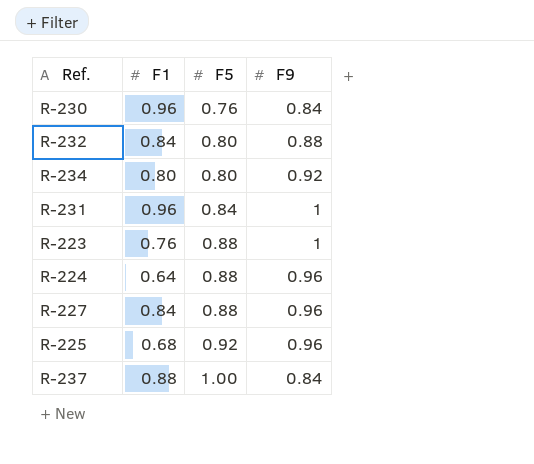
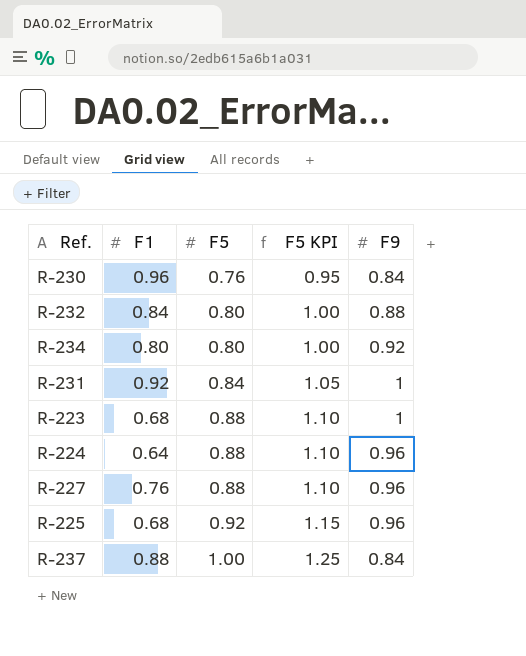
column F5 KPI | formula: none -> [F5] * 1.25
R-231 | F1: 0.96 -> 0.92
R-223 | F1: 0.76 -> 0.68
R-227 | F1: 0.84 -> 0.76

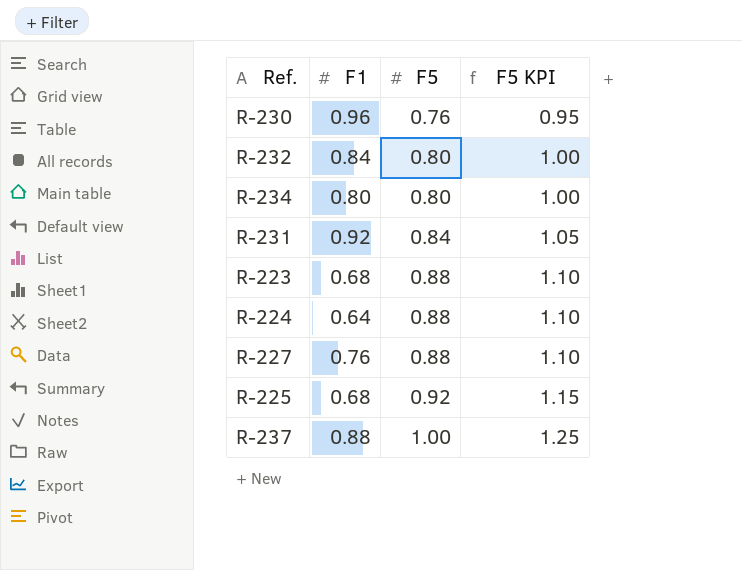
column F9 | position: 5 -> none

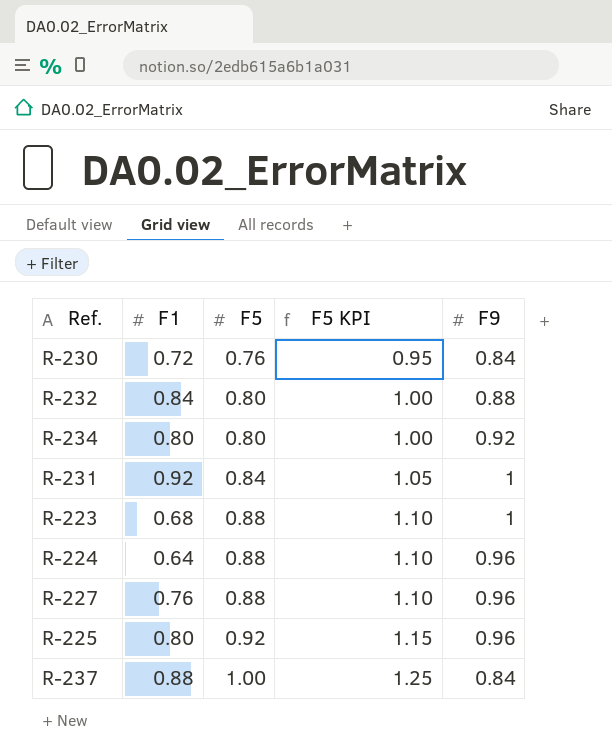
column F9 | position: none -> 5
R-230 | F1: 0.96 -> 0.72
R-225 | F1: 0.68 -> 0.80

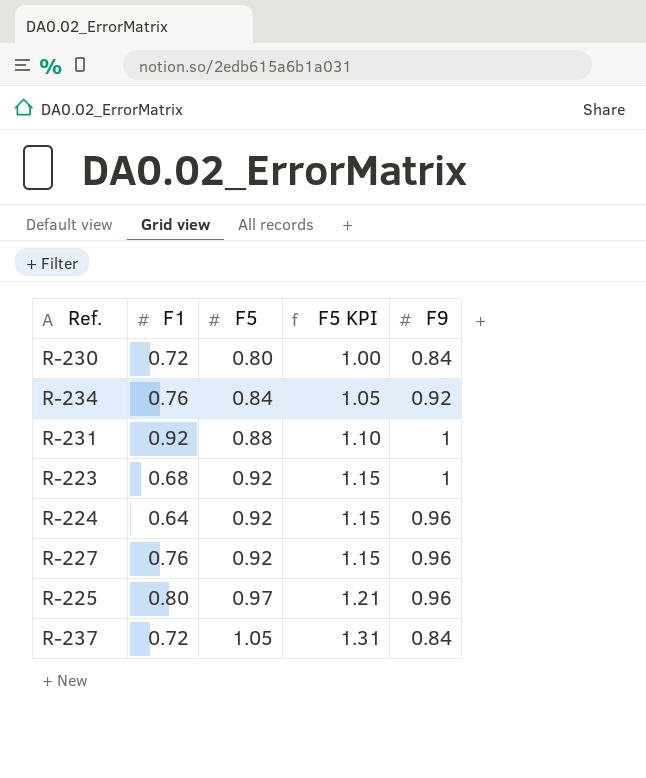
row R-232: 0.84 | 0.80 | 1.00 | 0.88 -> none
R-230 | F5: 0.76 -> 0.80
R-230 | F5 KPI: 0.95 -> 1.00
R-234 | F1: 0.80 -> 0.76
R-234 | F5: 0.80 -> 0.84
R-234 | F5 KPI: 1.00 -> 1.05
R-231 | F5: 0.84 -> 0.88
R-231 | F5 KPI: 1.05 -> 1.10
R-223 | F5: 0.88 -> 0.92
R-223 | F5 KPI: 1.10 -> 1.15
R-224 | F5: 0.88 -> 0.92
R-224 | F5 KPI: 1.10 -> 1.15
R-227 | F5: 0.88 -> 0.92
R-227 | F5 KPI: 1.10 -> 1.15
R-225 | F5: 0.92 -> 0.97
R-225 | F5 KPI: 1.15 -> 1.21
R-237 | F1: 0.88 -> 0.72
R-237 | F5: 1.00 -> 1.05
R-237 | F5 KPI: 1.25 -> 1.31

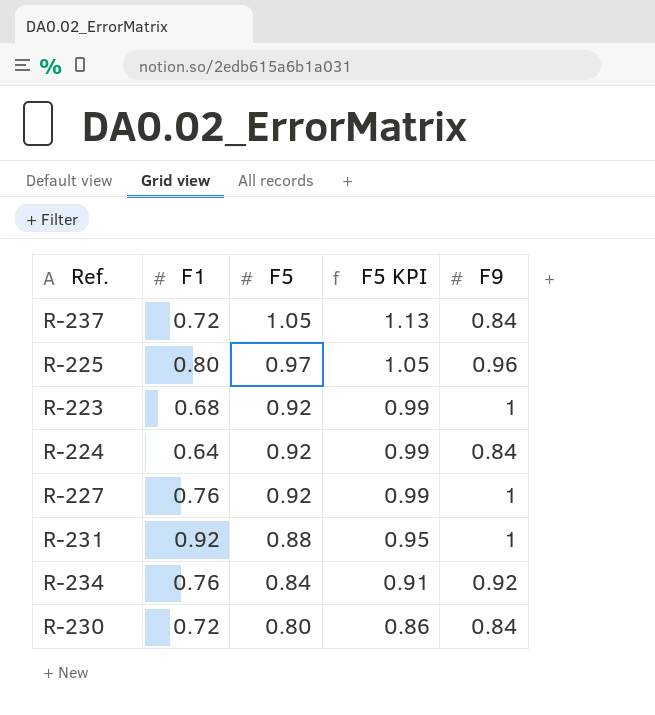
row order: F5 ascending -> F5 descending
column F5 KPI | formula: [F5] * 1.25 -> [F5] * 1.08
R-224 | F9: 0.96 -> 0.84
R-227 | F9: 0.96 -> 1

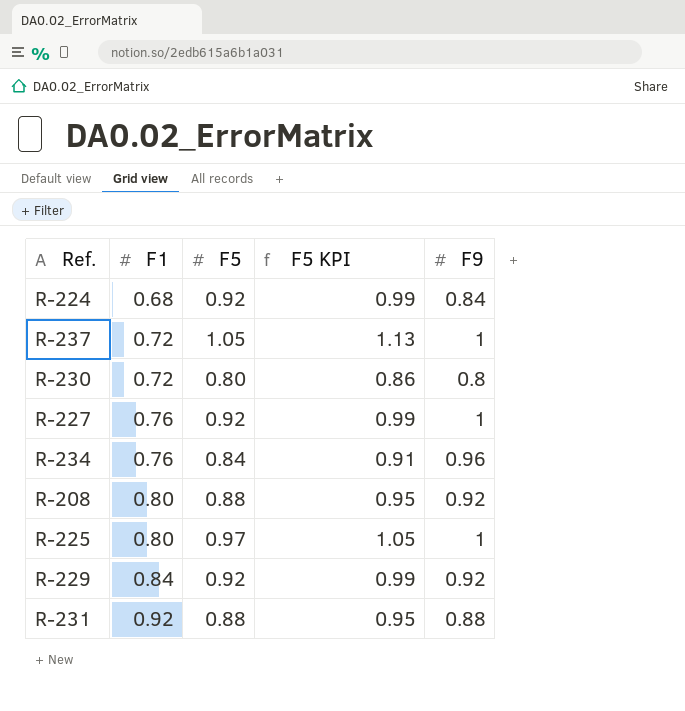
row order: F5 descending -> F1 ascending
row R-223: 0.68 | 0.92 | 0.99 | 1 -> none
R-224 | F1: 0.64 -> 0.68
R-237 | F9: 0.84 -> 1
R-230 | F9: 0.84 -> 0.8
R-234 | F9: 0.92 -> 0.96
row R-208: none -> 0.80 | 0.88 | 0.95 | 0.92
R-225 | F9: 0.96 -> 1
row R-229: none -> 0.84 | 0.92 | 0.99 | 0.92
R-231 | F9: 1 -> 0.88

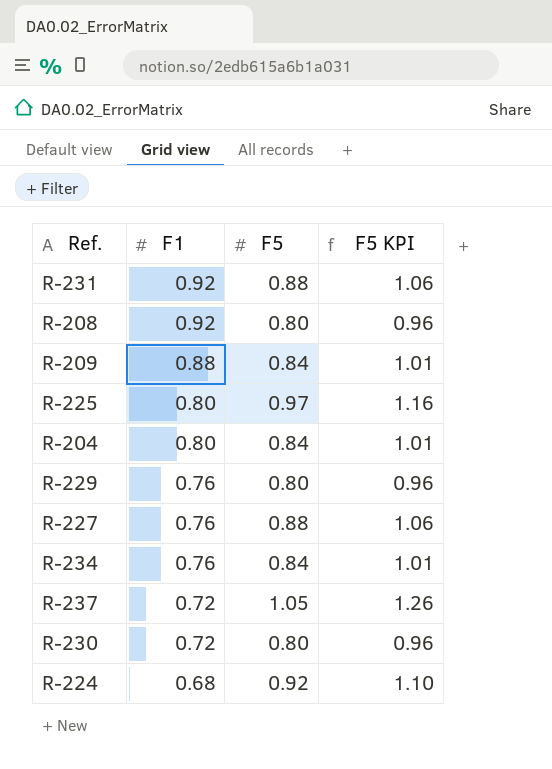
row order: F1 ascending -> F1 descending
column F9 | position: 5 -> none
column F5 KPI | formula: [F5] * 1.08 -> [F5] * 1.2
R-208 | F1: 0.80 -> 0.92
R-208 | F5: 0.88 -> 0.80
row R-209: none -> 0.88 | 0.84 | 1.01
row R-204: none -> 0.80 | 0.84 | 1.01
R-229 | F1: 0.84 -> 0.76
R-229 | F5: 0.92 -> 0.80
R-227 | F5: 0.92 -> 0.88

